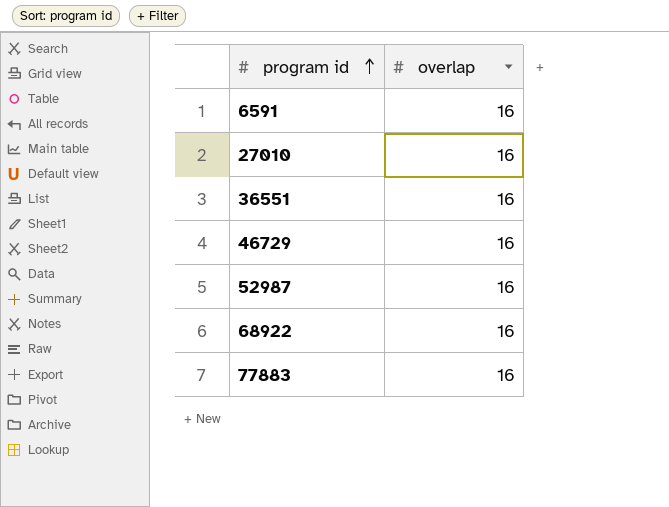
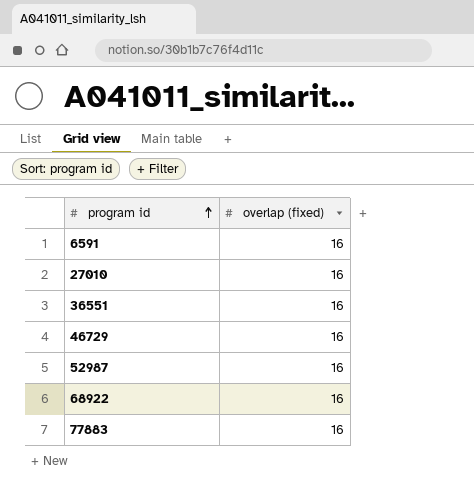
column name: overlap -> overlap (fixed)

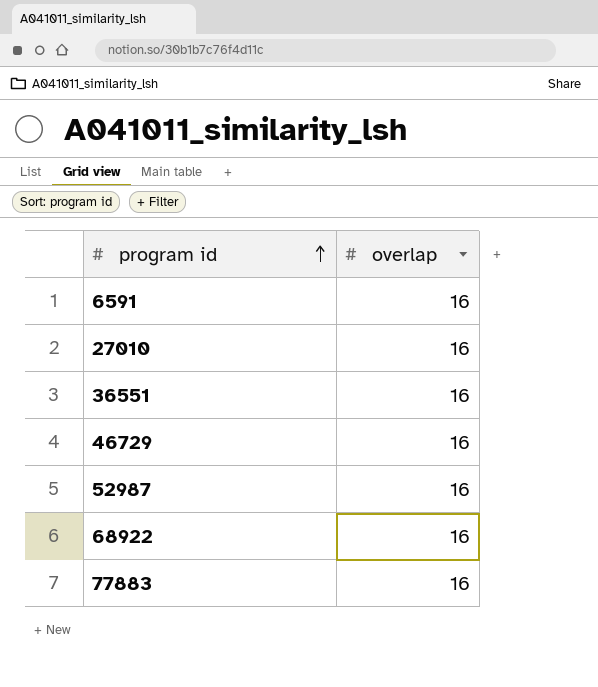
column name: overlap (fixed) -> overlap

